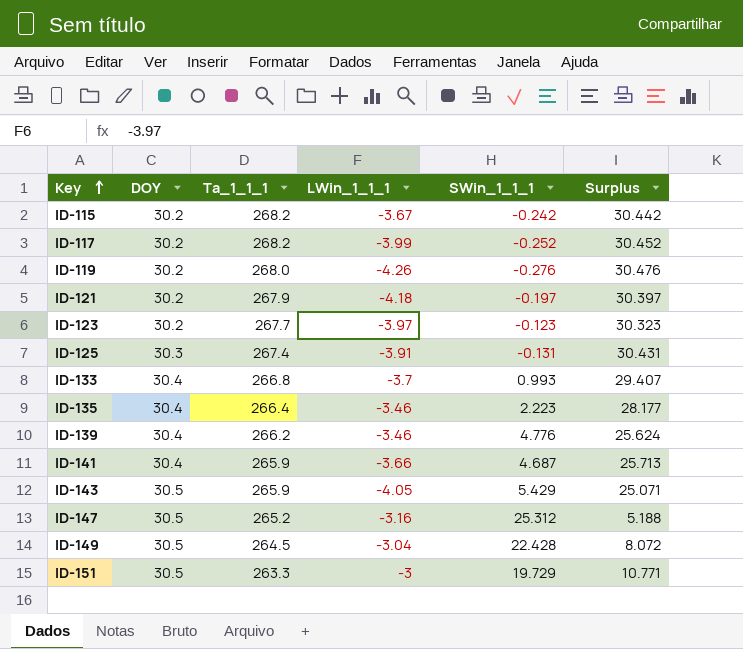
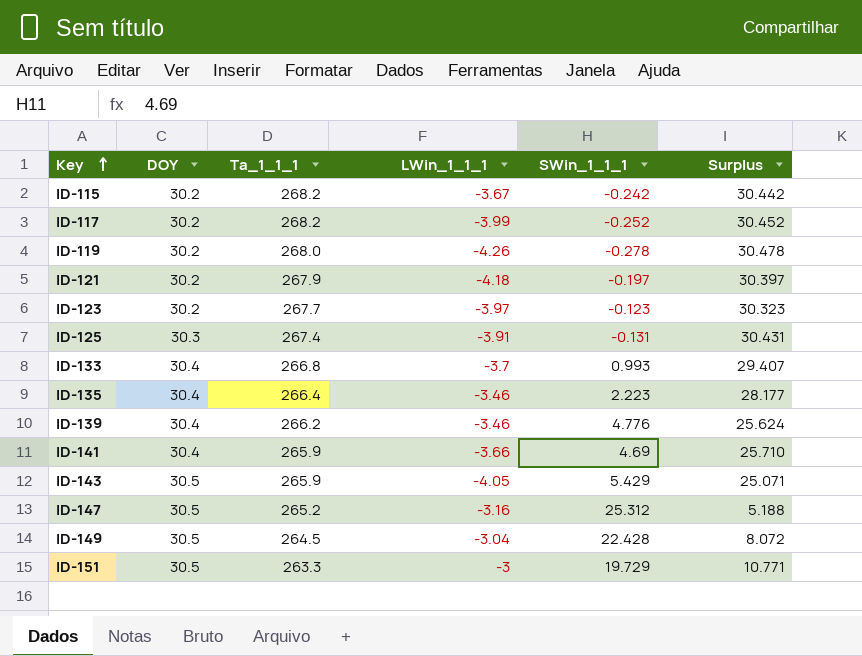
ID-119 | SWin_1_1_1: -0.276 -> -0.278
ID-119 | Surplus: 30.476 -> 30.478
ID-141 | SWin_1_1_1: 4.687 -> 4.69
ID-141 | Surplus: 25.713 -> 25.710

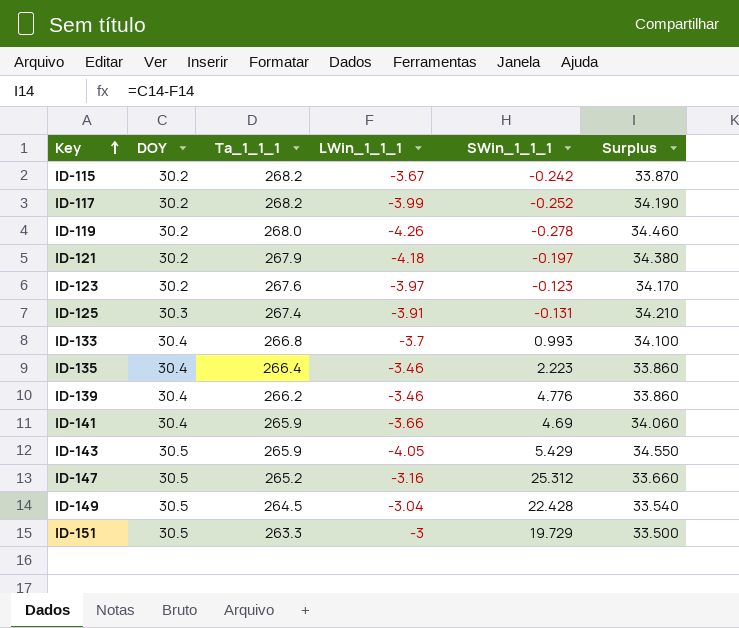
column Surplus | formula: [DOY] - [SWin_1_1_1] -> [DOY] - [LWin_1_1_1]
ID-123 | Ta_1_1_1: 267.7 -> 267.6

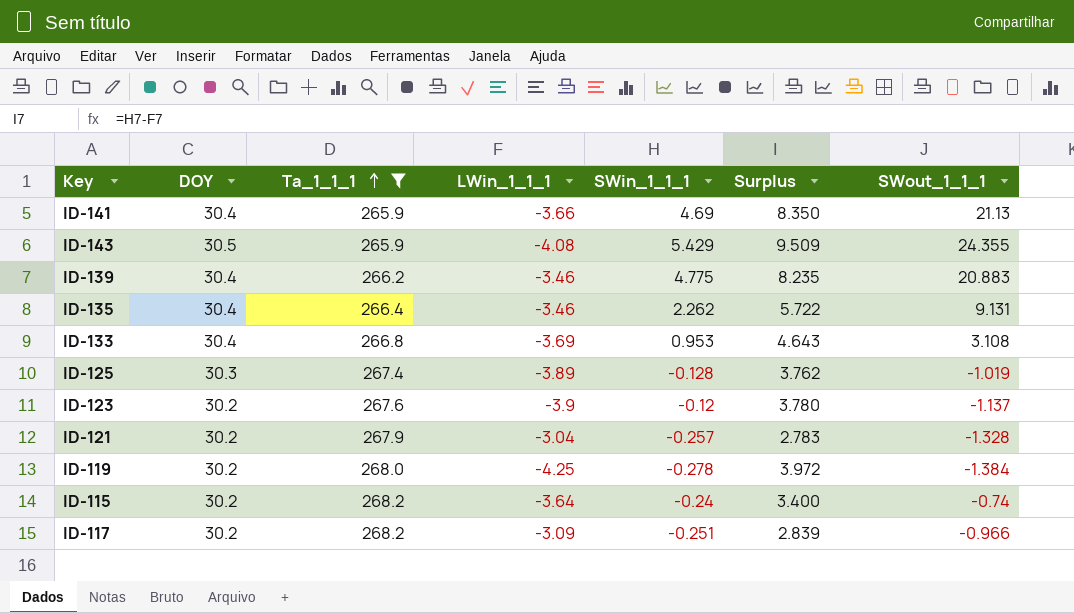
filter: none -> Ta_1_1_1 >= 265.9
row order: Key ascending -> Ta_1_1_1 ascending
column Surplus | formula: [DOY] - [LWin_1_1_1] -> [SWin_1_1_1] - [LWin_1_1_1]
column SWout_1_1_1 | position: none -> 7
ID-143 | LWin_1_1_1: -4.05 -> -4.08
ID-139 | SWin_1_1_1: 4.776 -> 4.775
ID-135 | SWin_1_1_1: 2.223 -> 2.262
ID-133 | LWin_1_1_1: -3.7 -> -3.69
ID-133 | SWin_1_1_1: 0.993 -> 0.953
ID-125 | LWin_1_1_1: -3.91 -> -3.89
ID-125 | SWin_1_1_1: -0.131 -> -0.128
ID-123 | LWin_1_1_1: -3.97 -> -3.9
ID-123 | SWin_1_1_1: -0.123 -> -0.12
ID-121 | LWin_1_1_1: -4.18 -> -3.04
ID-121 | SWin_1_1_1: -0.197 -> -0.257
ID-119 | LWin_1_1_1: -4.26 -> -4.25
ID-115 | LWin_1_1_1: -3.67 -> -3.64
ID-115 | SWin_1_1_1: -0.242 -> -0.24
ID-117 | LWin_1_1_1: -3.99 -> -3.09
ID-117 | SWin_1_1_1: -0.252 -> -0.251

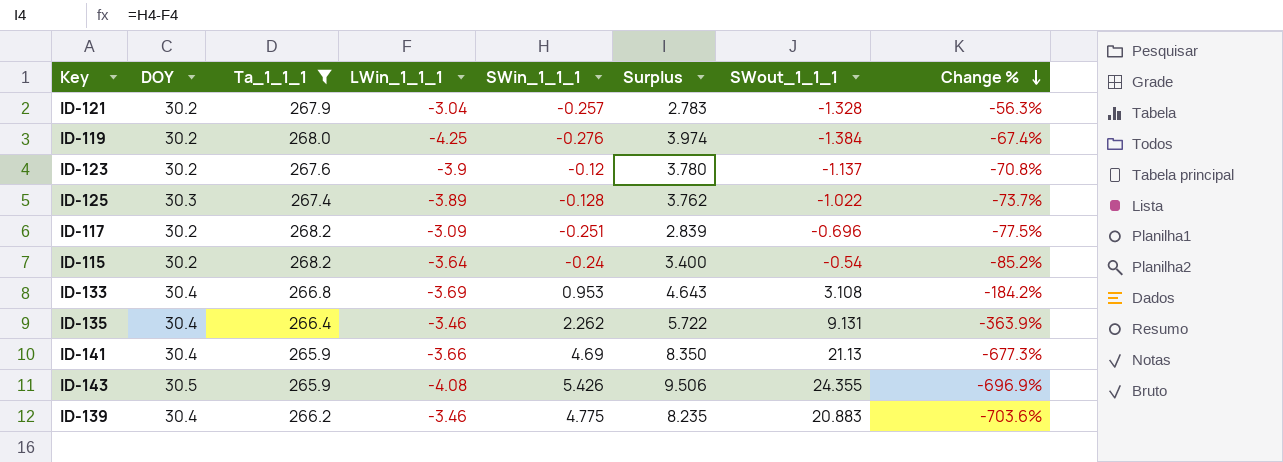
row order: Ta_1_1_1 ascending -> Change % descending
column Change % | formula: none -> ([SWout_1_1_1] - [LWin_1_1_1]) / [LWin_1_1_1]
ID-119 | SWin_1_1_1: -0.278 -> -0.276
ID-119 | Surplus: 3.972 -> 3.974
ID-125 | SWout_1_1_1: -1.019 -> -1.022
ID-117 | SWout_1_1_1: -0.966 -> -0.696
ID-115 | SWout_1_1_1: -0.74 -> -0.54
ID-143 | SWin_1_1_1: 5.429 -> 5.426
ID-143 | Surplus: 9.509 -> 9.506

